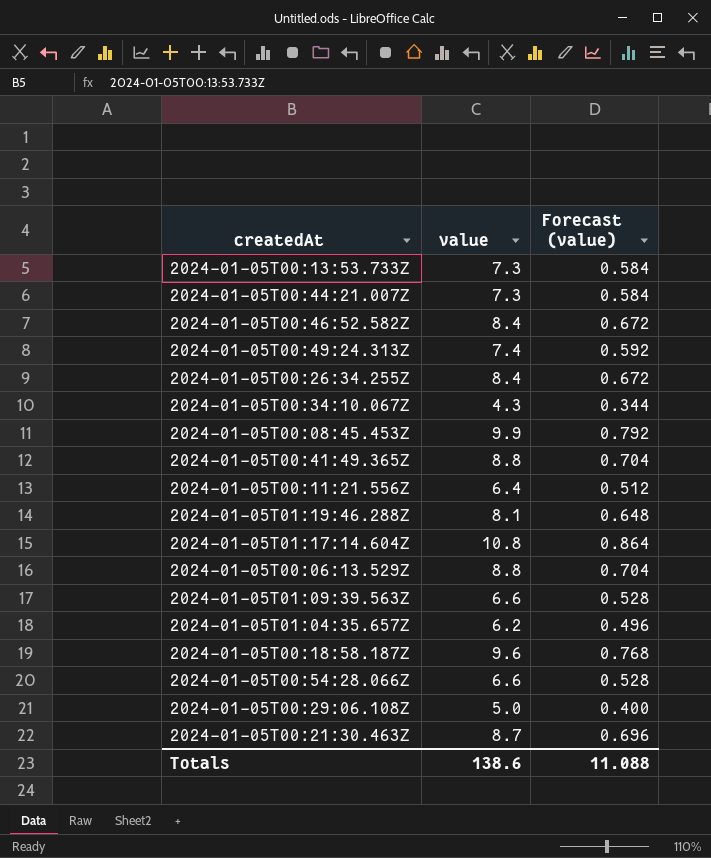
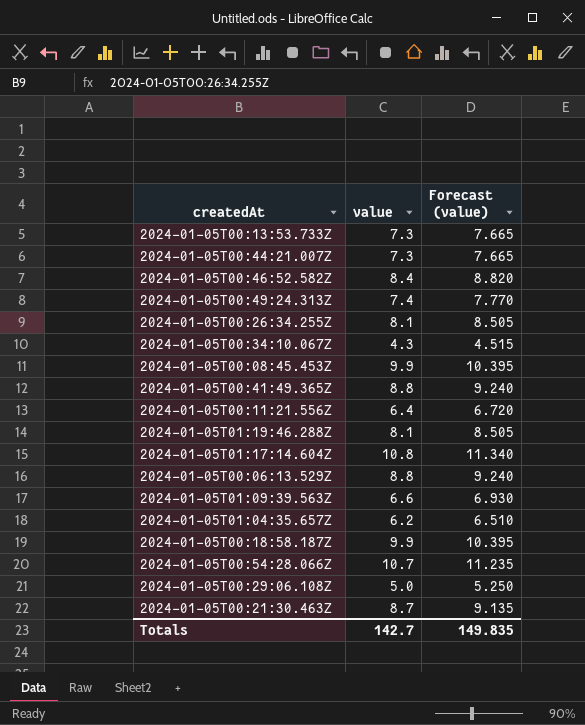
column Forecast (value) | formula: [value] * 0.08 -> [value] * 1.05
2024-01-05T00:26:34.255Z | value: 8.4 -> 8.1
2024-01-05T00:18:58.187Z | value: 9.6 -> 9.9
2024-01-05T00:54:28.066Z | value: 6.6 -> 10.7
Totals | value: 138.6 -> 142.7
Totals | Forecast (value): 11.088 -> 149.835

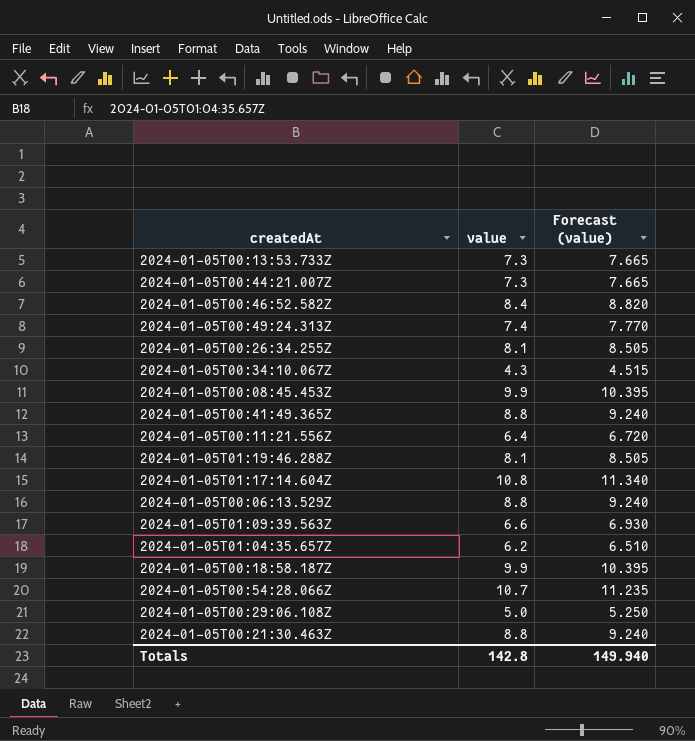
2024-01-05T00:21:30.463Z | value: 8.7 -> 8.8
2024-01-05T00:21:30.463Z | Forecast (value): 9.135 -> 9.240
Totals | value: 142.7 -> 142.8
Totals | Forecast (value): 149.835 -> 149.940

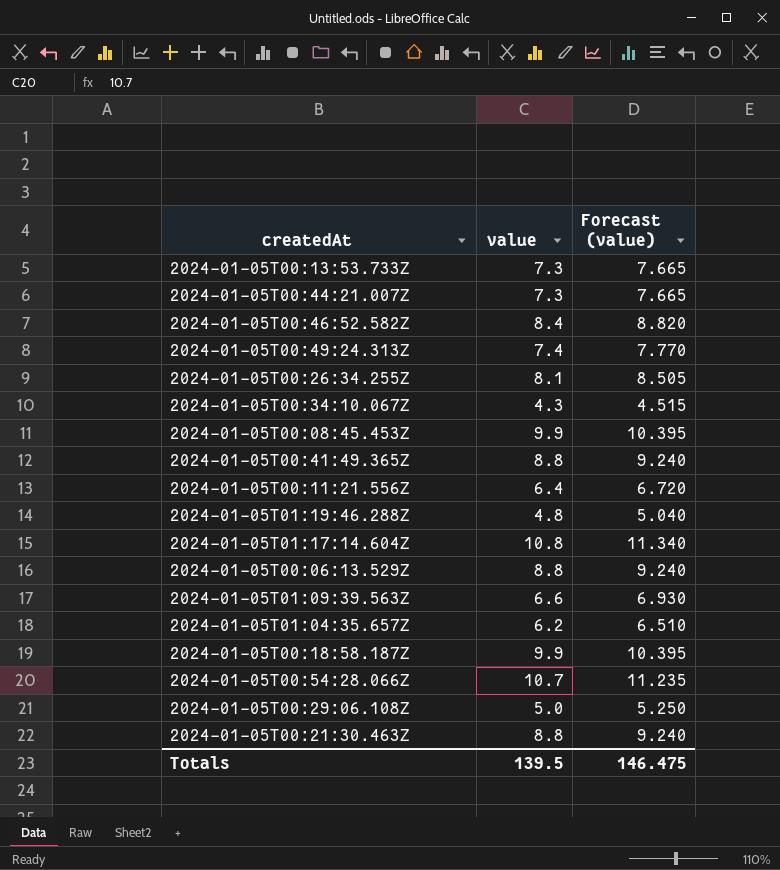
2024-01-05T01:19:46.288Z | value: 8.1 -> 4.8
2024-01-05T01:19:46.288Z | Forecast (value): 8.505 -> 5.040
Totals | value: 142.8 -> 139.5
Totals | Forecast (value): 149.940 -> 146.475

